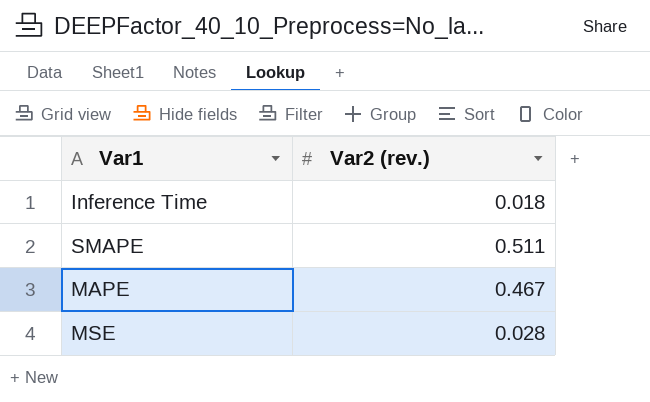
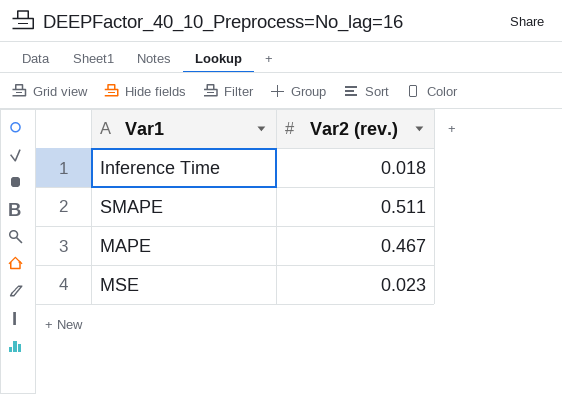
MSE | Var2 (rev.): 0.028 -> 0.023

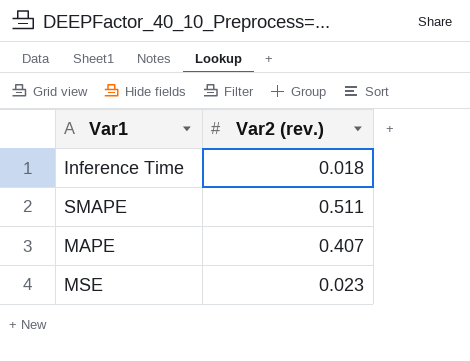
MAPE | Var2 (rev.): 0.467 -> 0.407

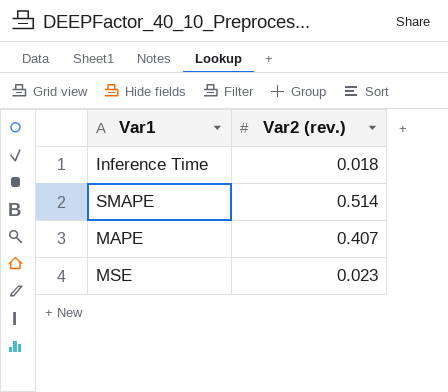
SMAPE | Var2 (rev.): 0.511 -> 0.514

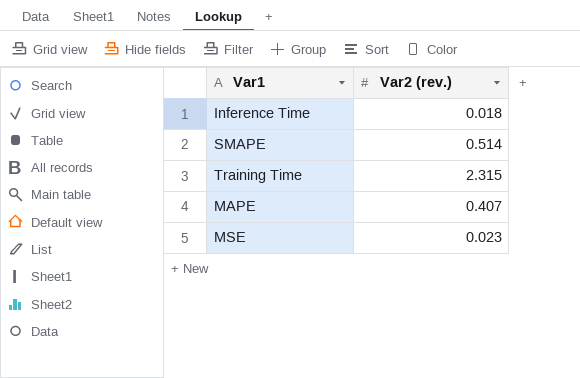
row Training Time: none -> 2.315

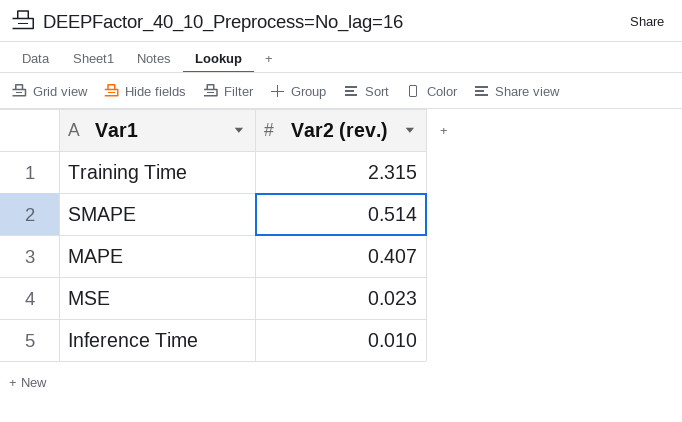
row order: none -> Var2 (rev.) descending
Inference Time | Var2 (rev.): 0.018 -> 0.010

